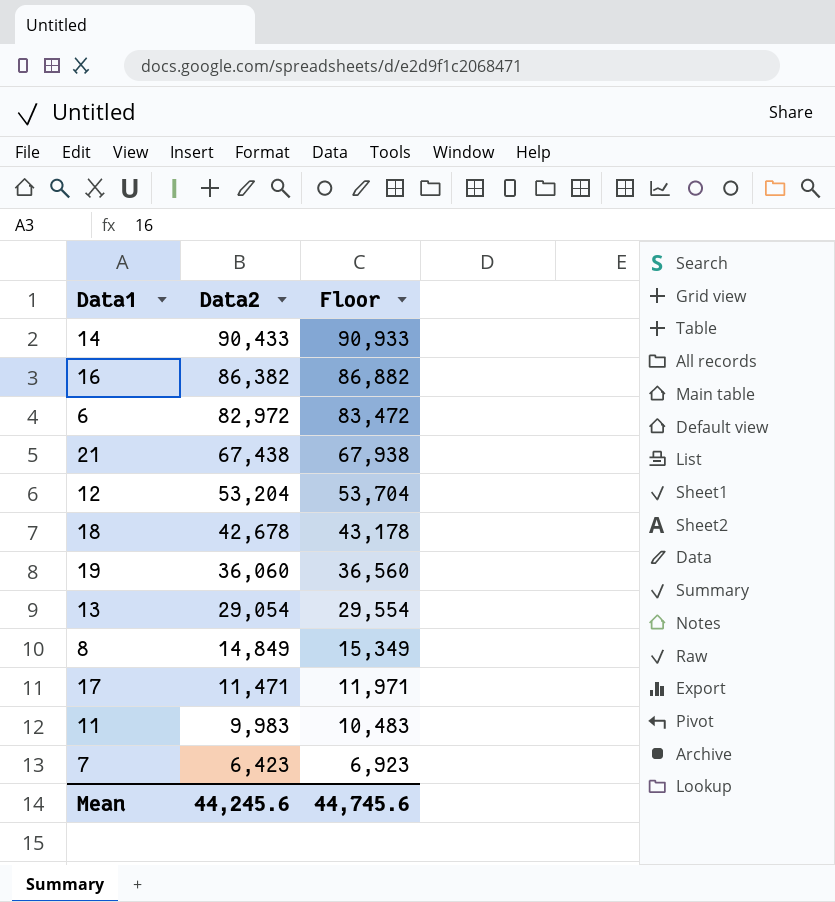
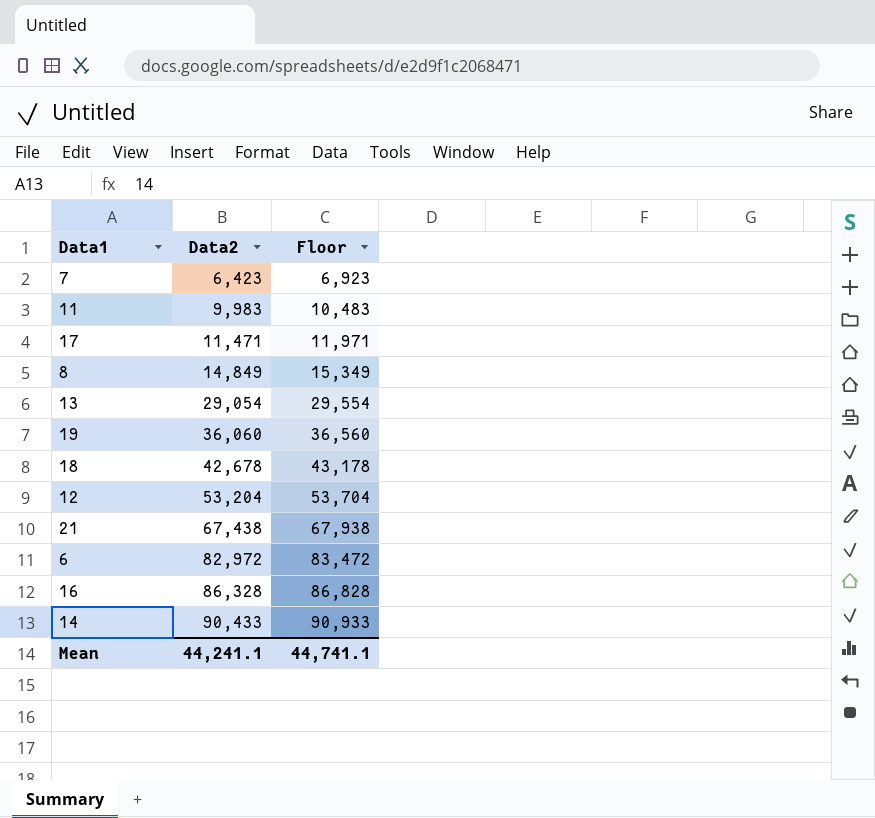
row order: Data2 descending -> Data2 ascending
16 | Data2: 86,382 -> 86,328
16 | Floor: 86,882 -> 86,828
Mean | Data2: 44,245.6 -> 44,241.1
Mean | Floor: 44,745.6 -> 44,741.1

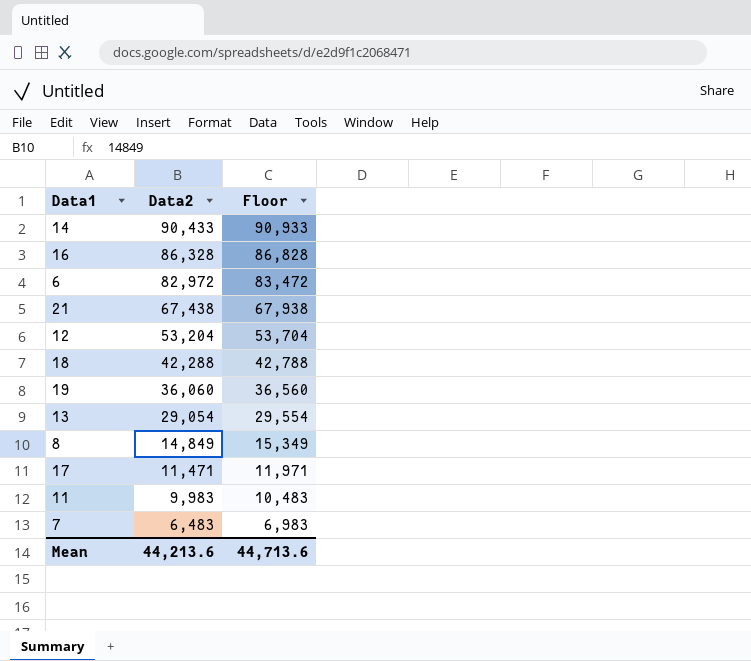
row order: Data2 ascending -> Data2 descending
18 | Data2: 42,678 -> 42,288
18 | Floor: 43,178 -> 42,788
7 | Data2: 6,423 -> 6,483
7 | Floor: 6,923 -> 6,983
Mean | Data2: 44,241.1 -> 44,213.6
Mean | Floor: 44,741.1 -> 44,713.6

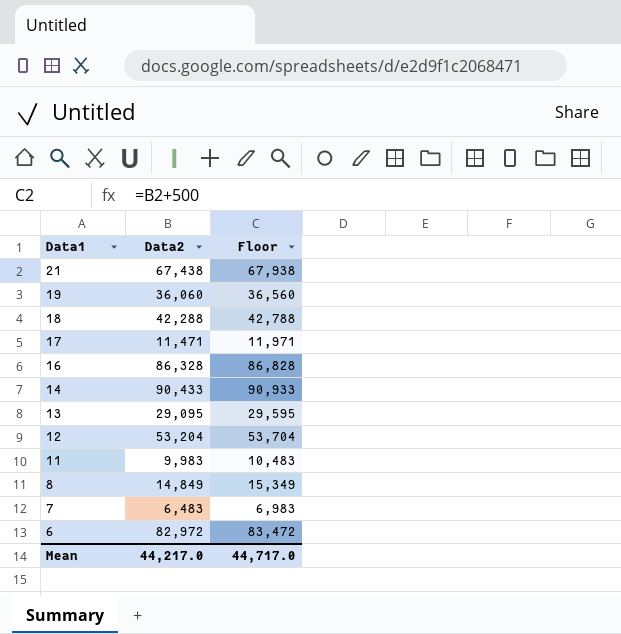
row order: Data2 descending -> Data1 descending
13 | Data2: 29,054 -> 29,095
13 | Floor: 29,554 -> 29,595
Mean | Data2: 44,213.6 -> 44,217.0
Mean | Floor: 44,713.6 -> 44,717.0

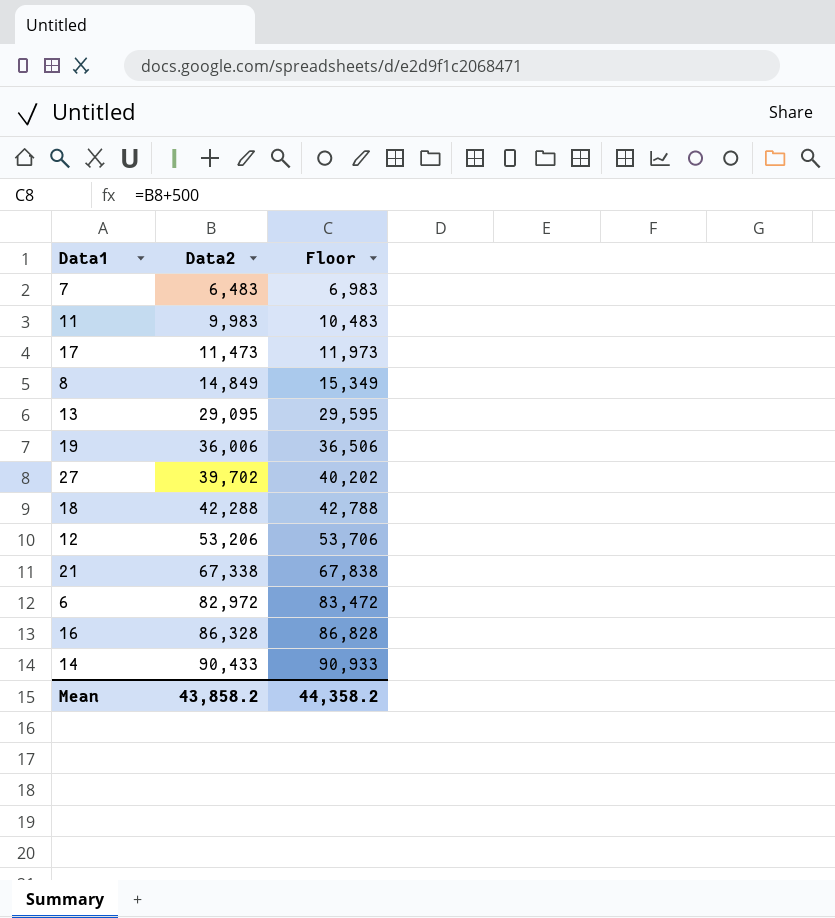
row order: Data1 descending -> Data2 ascending
17 | Data2: 11,471 -> 11,473
17 | Floor: 11,971 -> 11,973
19 | Data2: 36,060 -> 36,006
19 | Floor: 36,560 -> 36,506
row 27: none -> 39,702 | 40,202
12 | Data2: 53,204 -> 53,206
12 | Floor: 53,704 -> 53,706
21 | Data2: 67,438 -> 67,338
21 | Floor: 67,938 -> 67,838
Mean | Data2: 44,217.0 -> 43,858.2
Mean | Floor: 44,717.0 -> 44,358.2

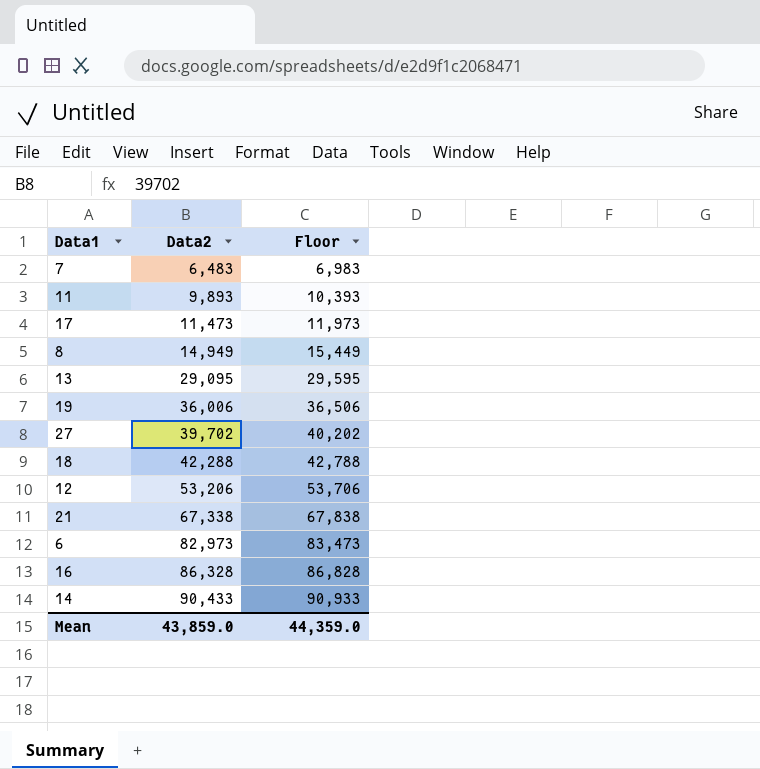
11 | Data2: 9,983 -> 9,893
11 | Floor: 10,483 -> 10,393
8 | Data2: 14,849 -> 14,949
8 | Floor: 15,349 -> 15,449
6 | Data2: 82,972 -> 82,973
6 | Floor: 83,472 -> 83,473
Mean | Data2: 43,858.2 -> 43,859.0
Mean | Floor: 44,358.2 -> 44,359.0

